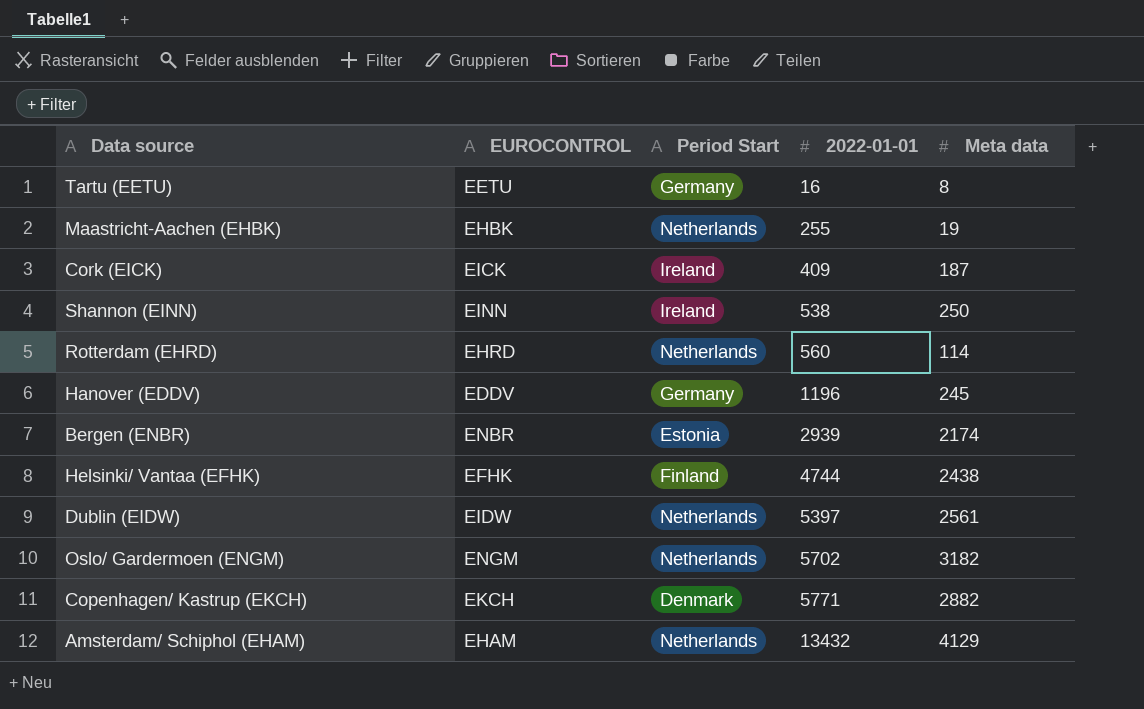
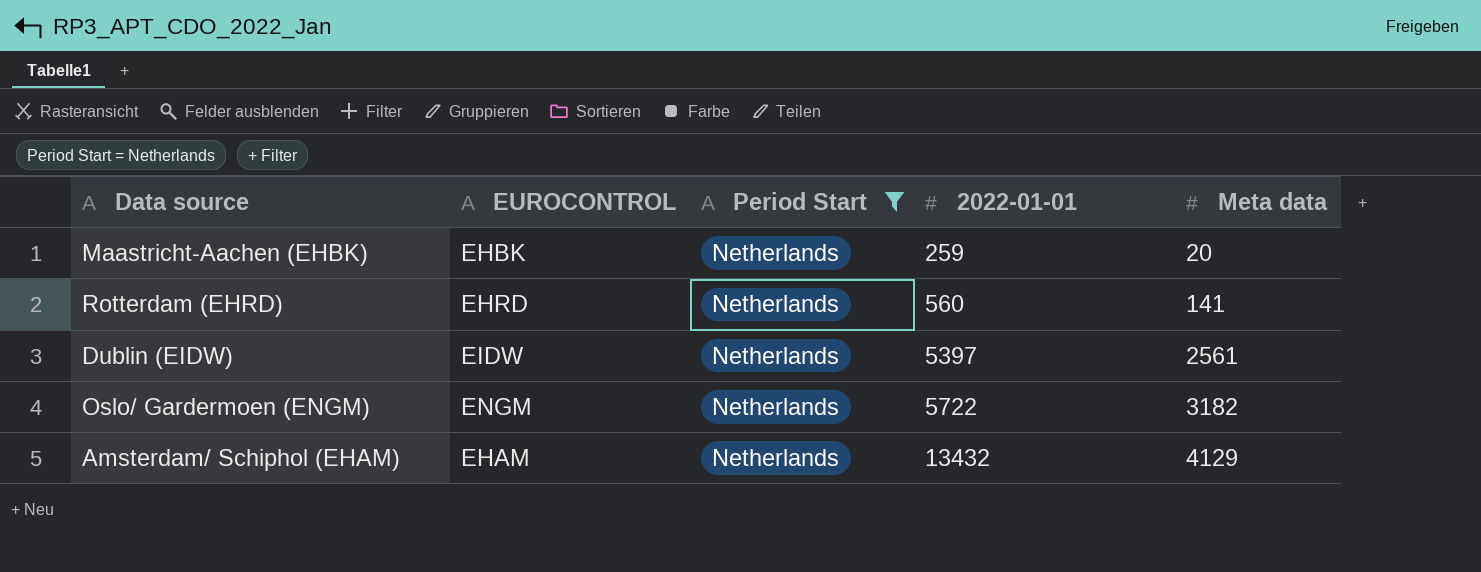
filter: none -> Period Start = Netherlands
Maastricht-Aachen (EHBK) | 2022-01-01: 255 -> 259
Maastricht-Aachen (EHBK) | Meta data: 19 -> 20
Rotterdam (EHRD) | Meta data: 114 -> 141
Oslo/ Gardermoen (ENGM) | 2022-01-01: 5702 -> 5722

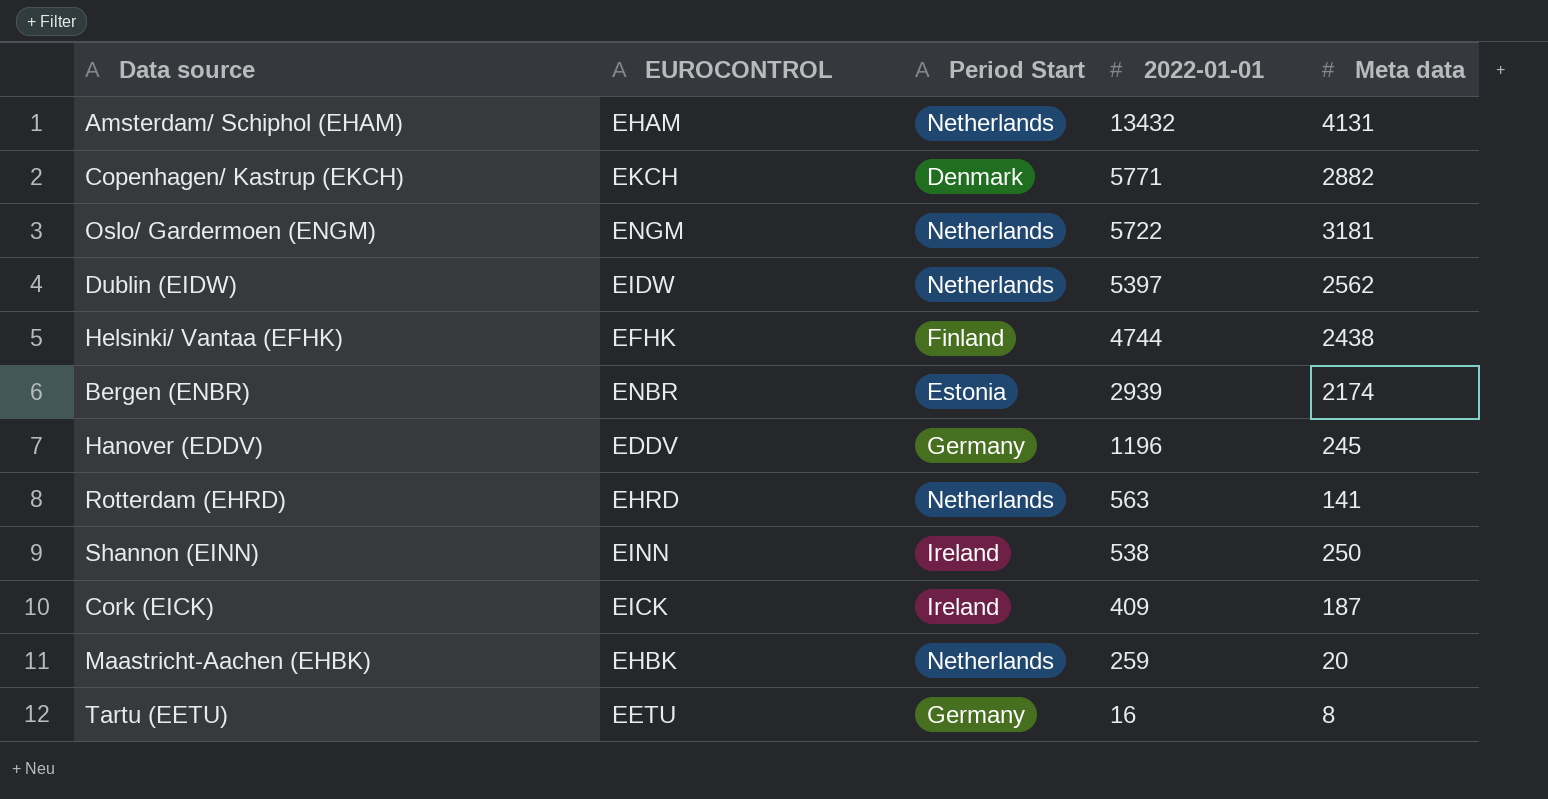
filter: Period Start = Netherlands -> none
row order: 2022-01-01 ascending -> 2022-01-01 descending
Amsterdam/ Schiphol (EHAM) | Meta data: 4129 -> 4131
Oslo/ Gardermoen (ENGM) | Meta data: 3182 -> 3181
Dublin (EIDW) | Meta data: 2561 -> 2562
Rotterdam (EHRD) | 2022-01-01: 560 -> 563

